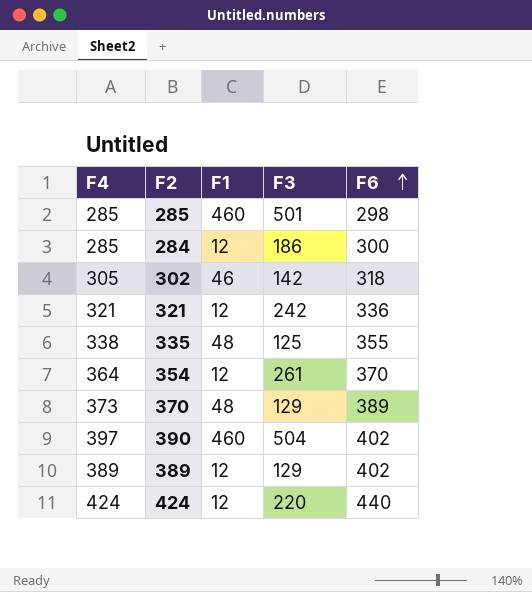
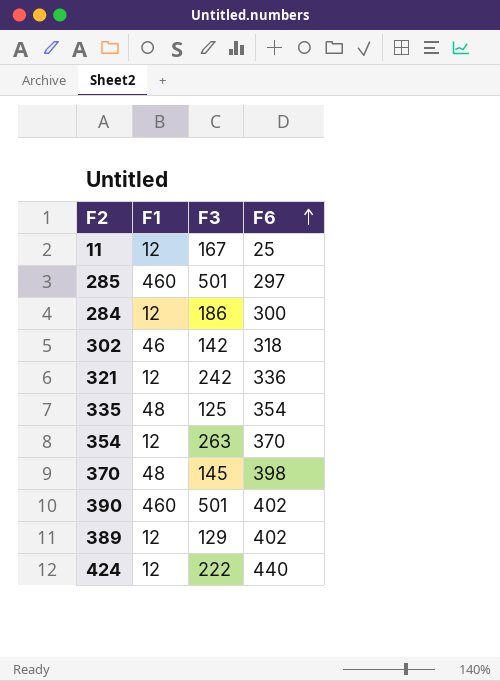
column F4 | position: 1 -> none
row 11: none -> 12 | 167 | 25
285 | F6: 298 -> 297
335 | F6: 355 -> 354
354 | F3: 261 -> 263
370 | F3: 129 -> 145
370 | F6: 389 -> 398
390 | F3: 504 -> 501
424 | F3: 220 -> 222

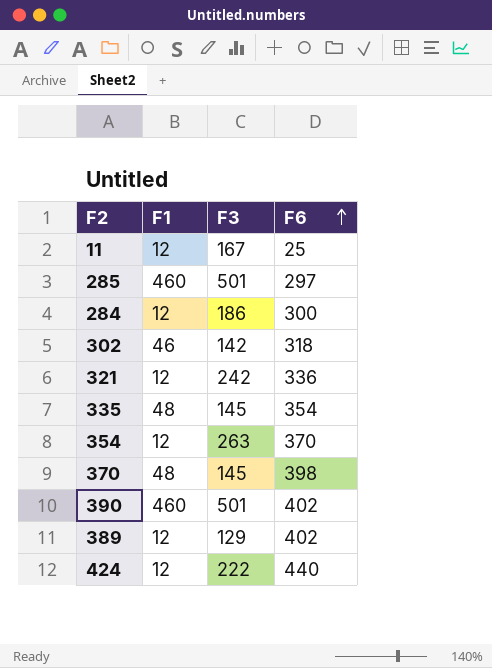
335 | F3: 125 -> 145

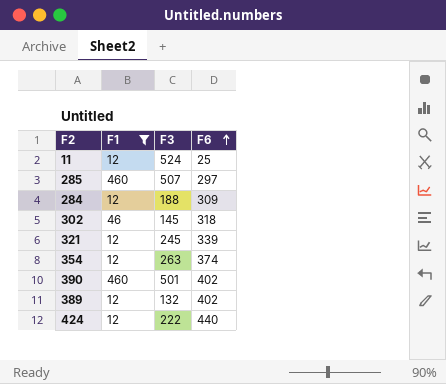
filter: none -> F1 != 48
11 | F3: 167 -> 524
285 | F3: 501 -> 507
284 | F3: 186 -> 188
284 | F6: 300 -> 309
302 | F3: 142 -> 145
321 | F3: 242 -> 245
321 | F6: 336 -> 339
354 | F6: 370 -> 374
389 | F3: 129 -> 132

